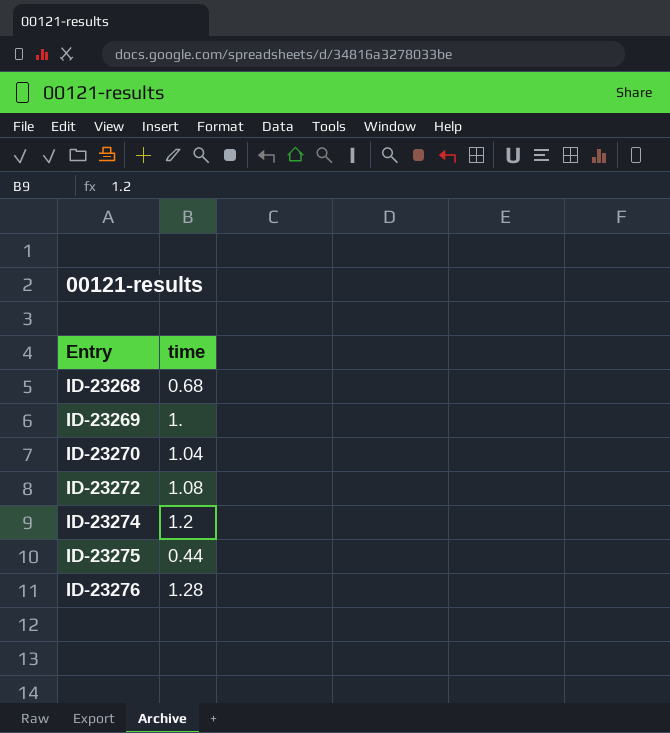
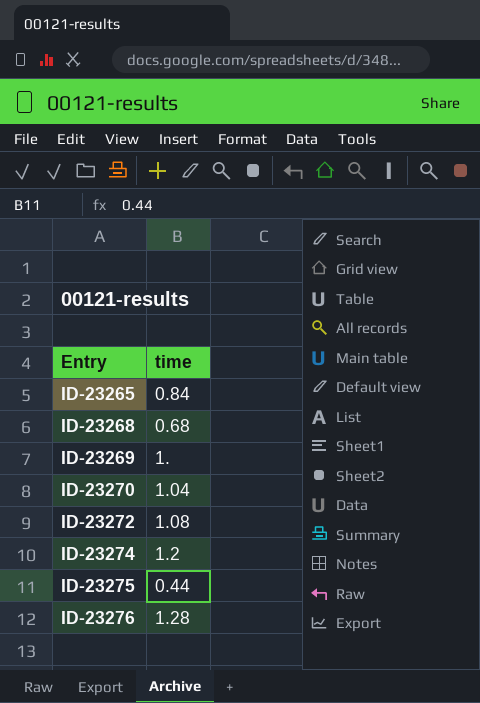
row ID-23265: none -> 0.84

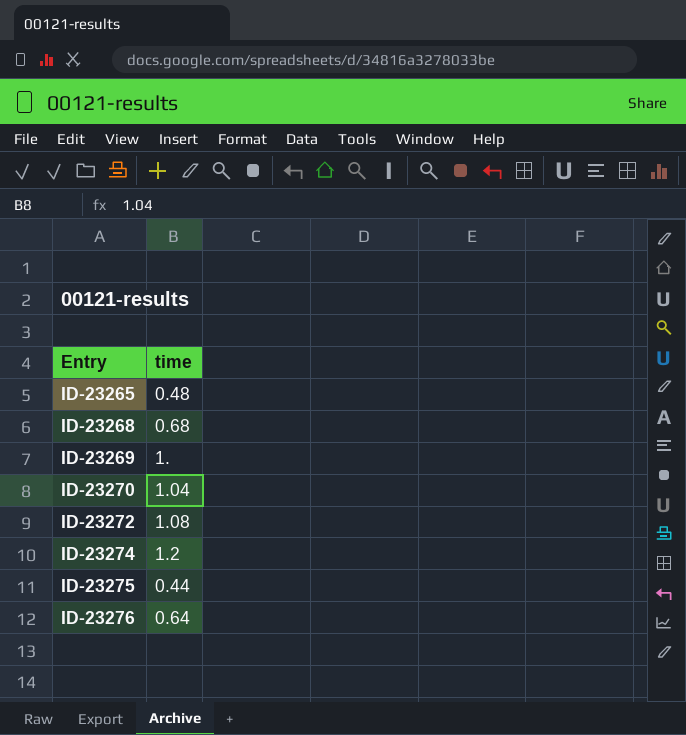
ID-23265 | time: 0.84 -> 0.48
ID-23276 | time: 1.28 -> 0.64

